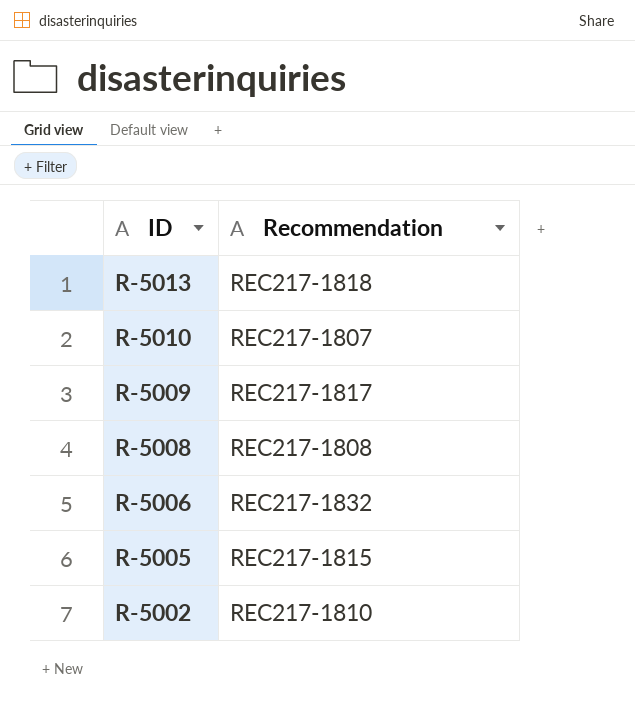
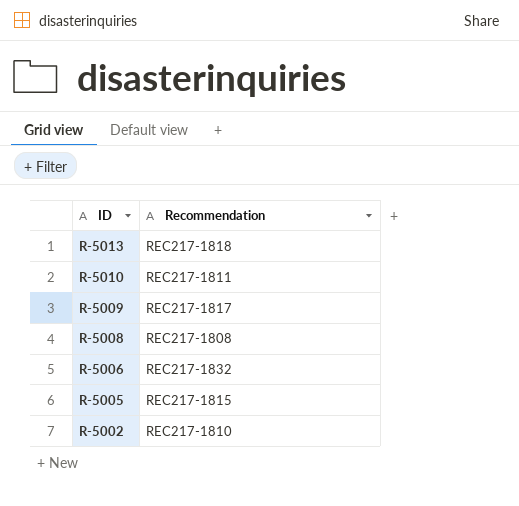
R-5010 | Recommendation: REC217-1807 -> REC217-1811

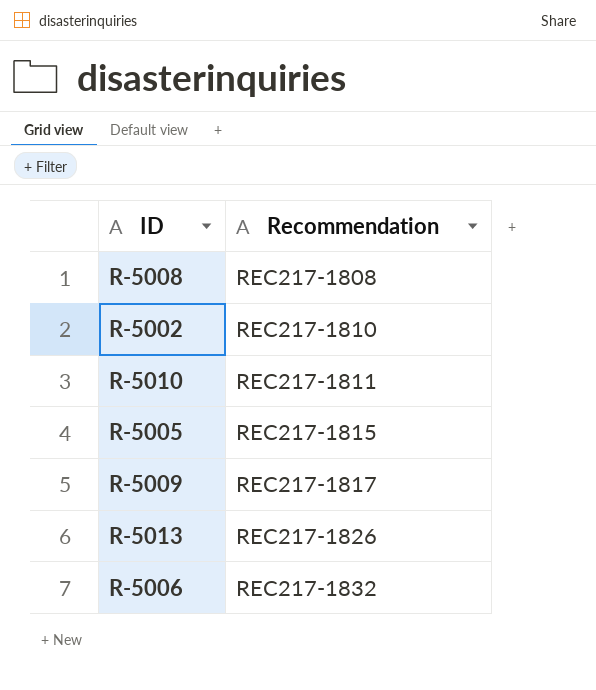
row order: ID descending -> Recommendation ascending
R-5013 | Recommendation: REC217-1818 -> REC217-1826

